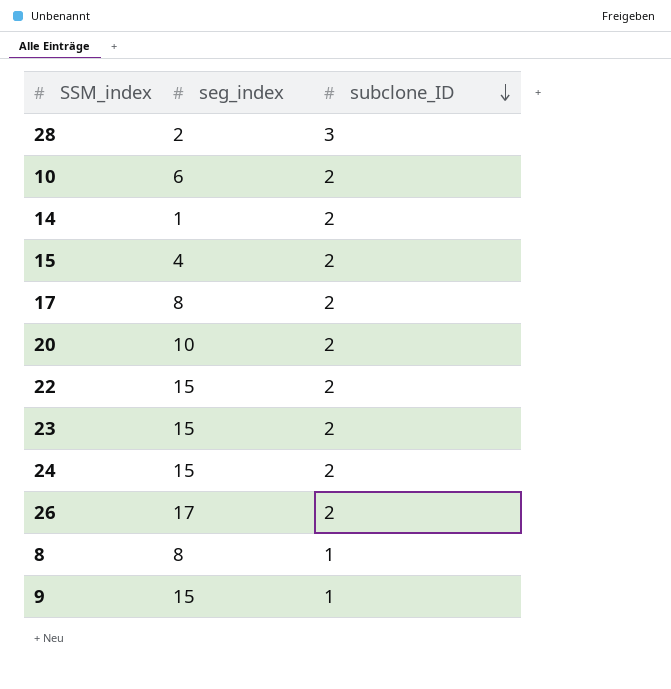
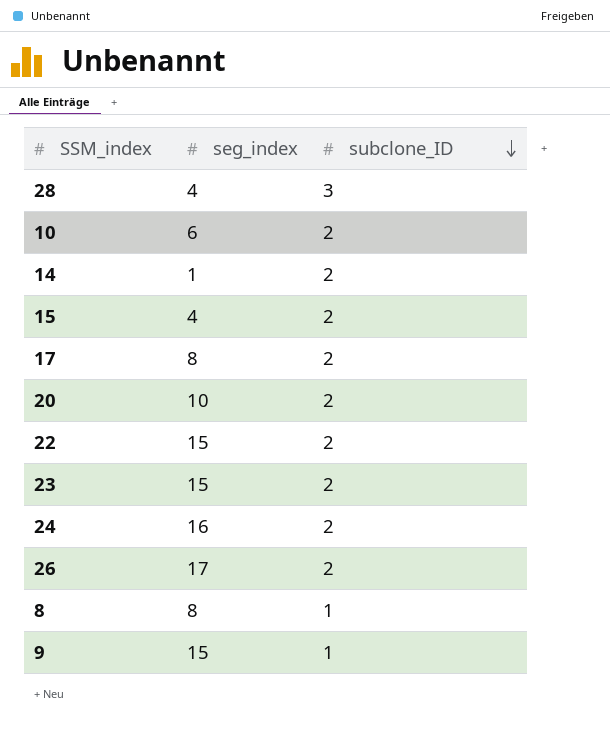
28 | seg_index: 2 -> 4
24 | seg_index: 15 -> 16

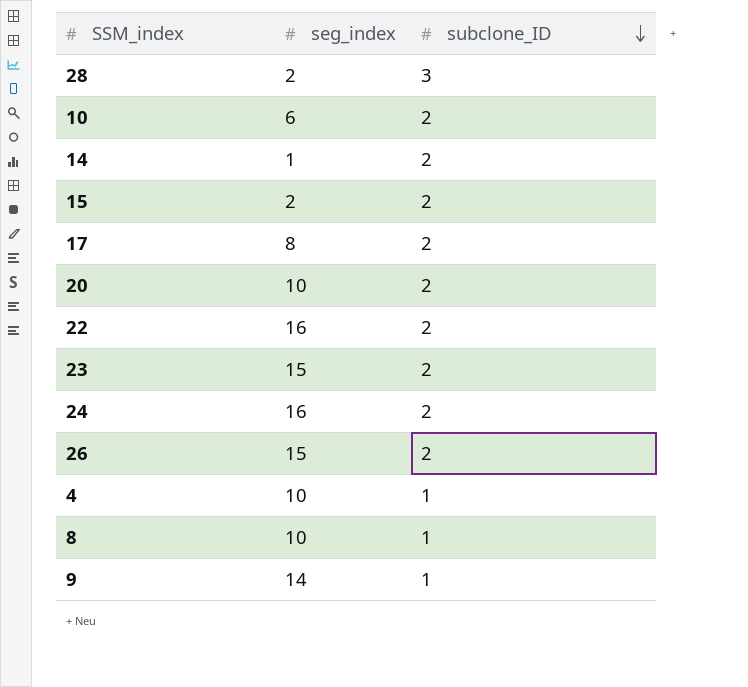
28 | seg_index: 4 -> 2
15 | seg_index: 4 -> 2
22 | seg_index: 15 -> 16
26 | seg_index: 17 -> 15
row 4: none -> 10 | 1
8 | seg_index: 8 -> 10
9 | seg_index: 15 -> 14

